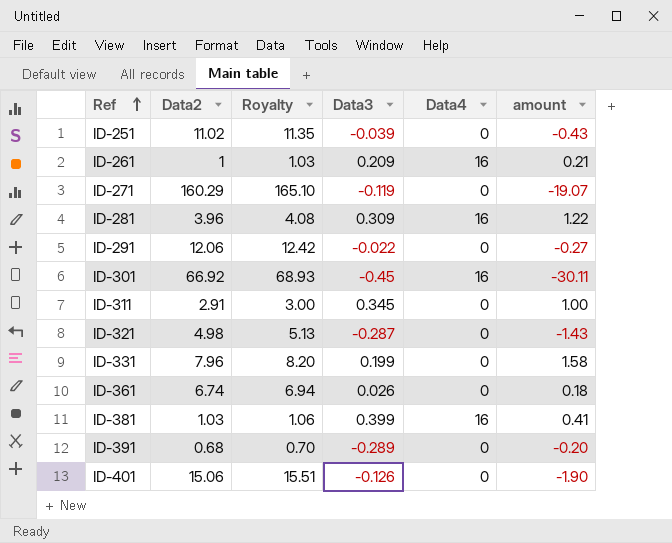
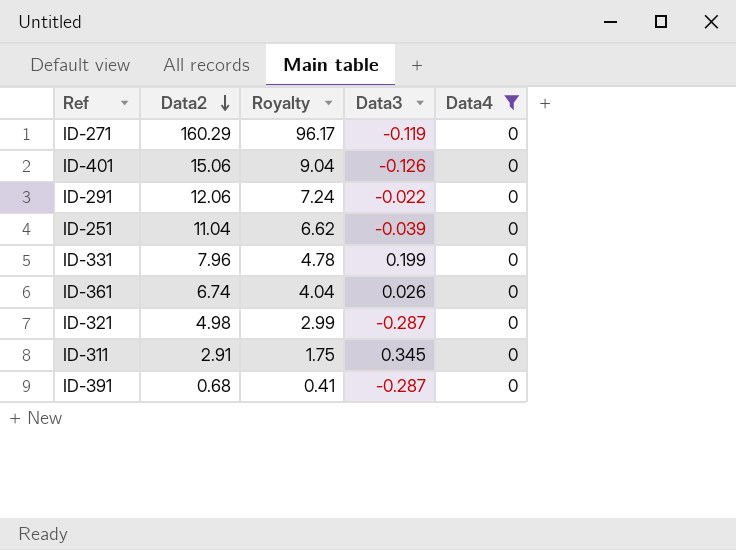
filter: none -> Data4 = 0
row order: Ref ascending -> Data2 descending
column amount | formula: [Data2] * [Data3] -> none
column Royalty | formula: [Data2] * 1.03 -> [Data2] * 0.6
ID-251 | Data2: 11.02 -> 11.04
ID-391 | Data3: -0.289 -> -0.287

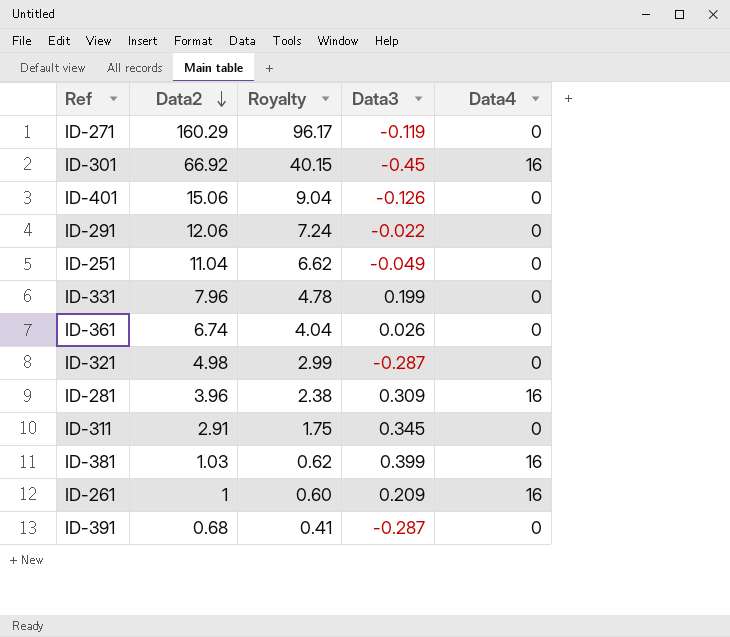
filter: Data4 = 0 -> none
ID-251 | Data3: -0.039 -> -0.049

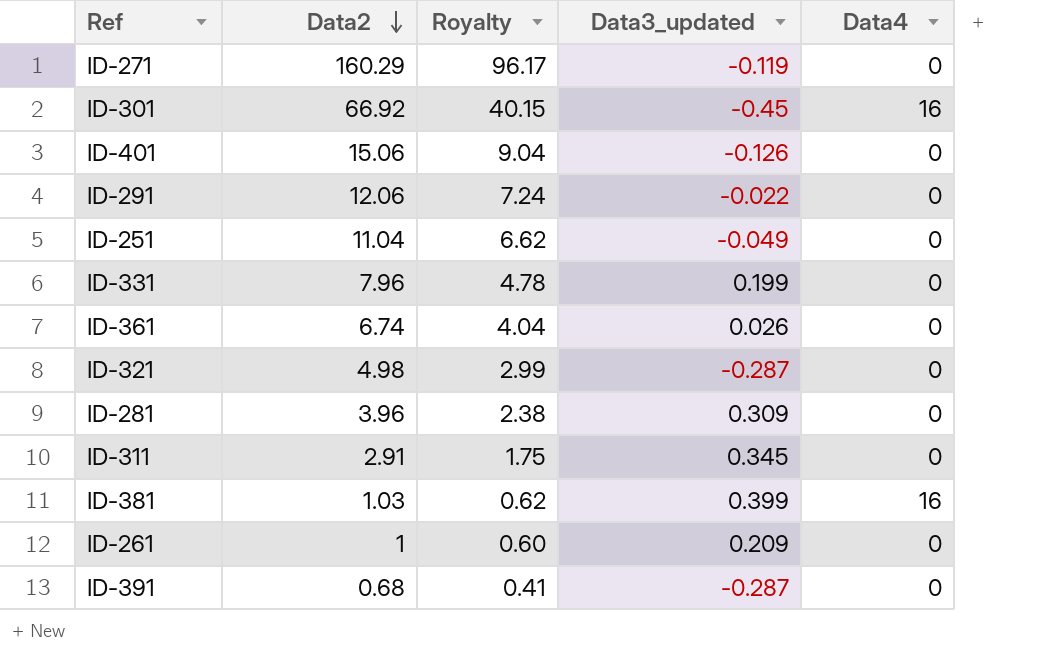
column name: Data3 -> Data3_updated
ID-281 | Data4: 16 -> 0
ID-261 | Data4: 16 -> 0

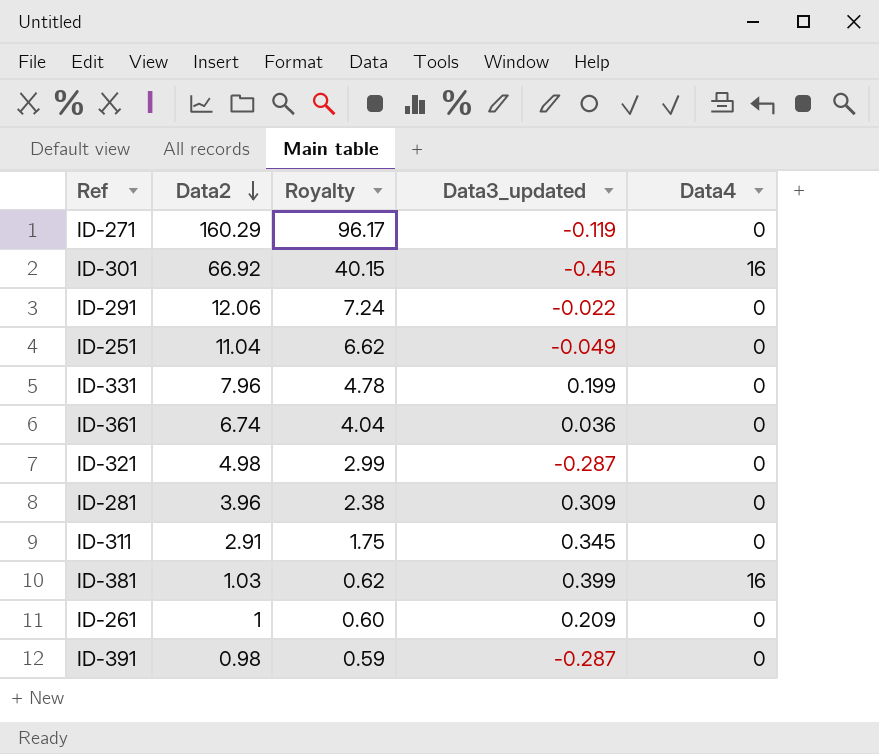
row ID-401: 15.06 | 9.04 | -0.126 | 0 -> none
ID-361 | Data3_updated: 0.026 -> 0.036
ID-391 | Data2: 0.68 -> 0.98
ID-391 | Royalty: 0.41 -> 0.59

